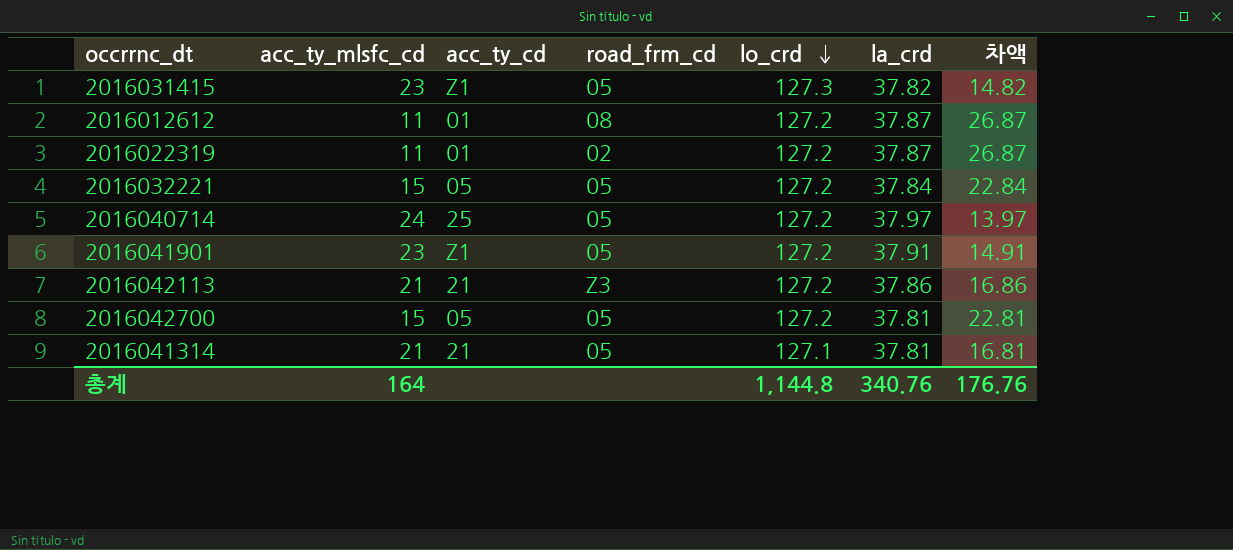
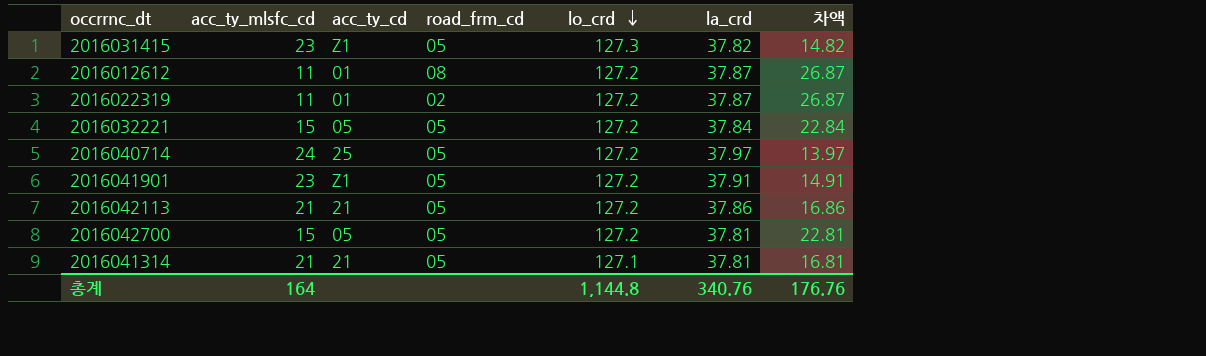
2016042113 | road_frm_cd: Z3 -> 05

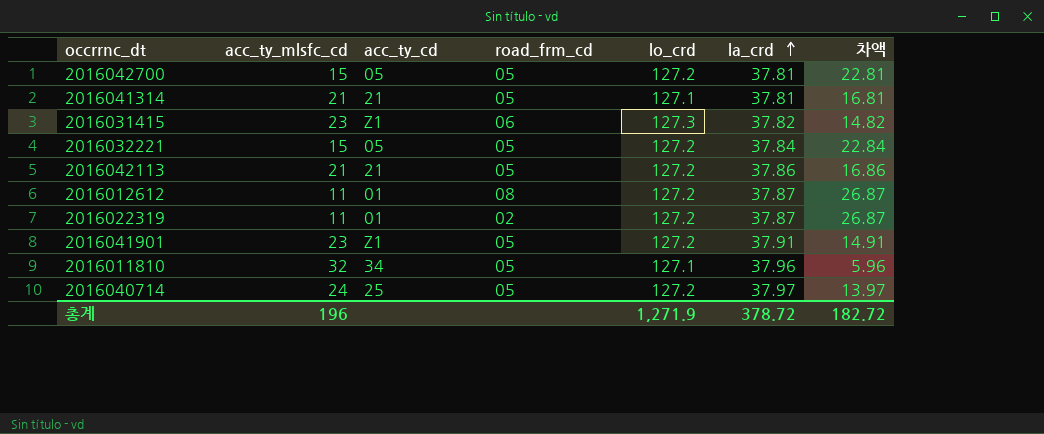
row order: lo_crd descending -> la_crd ascending
2016031415 | road_frm_cd: 05 -> 06
row 2016011810: none -> 32 | 34 | 05 | 127.1 | 37.96 | 5.96
총계 | acc_ty_mlsfc_cd: 164 -> 196
총계 | lo_crd: 1,144.8 -> 1,271.9
총계 | la_crd: 340.76 -> 378.72
총계 | 차액: 176.76 -> 182.72

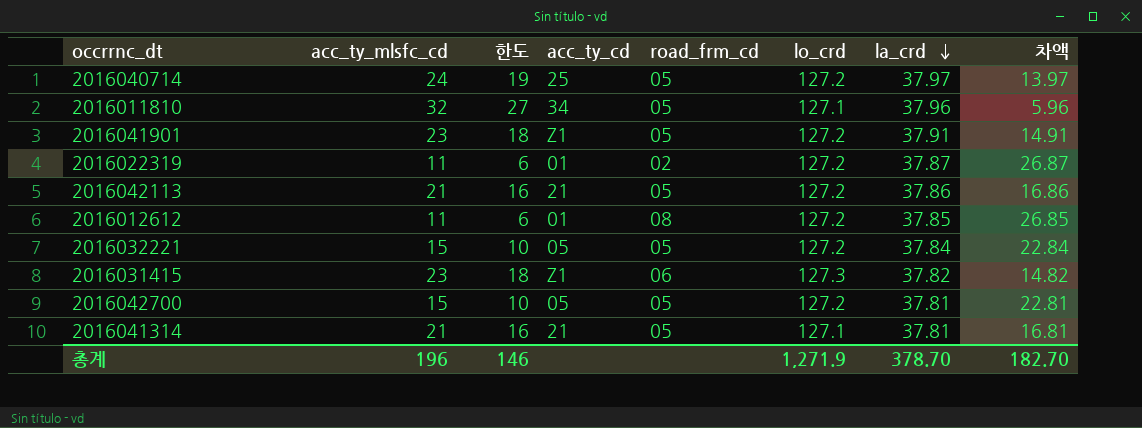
row order: la_crd ascending -> la_crd descending
column 한도 | formula: none -> [acc_ty_mlsfc_cd] - 5
2016012612 | la_crd: 37.87 -> 37.85
2016012612 | 차액: 26.87 -> 26.85
총계 | la_crd: 378.72 -> 378.70
총계 | 차액: 182.72 -> 182.70

